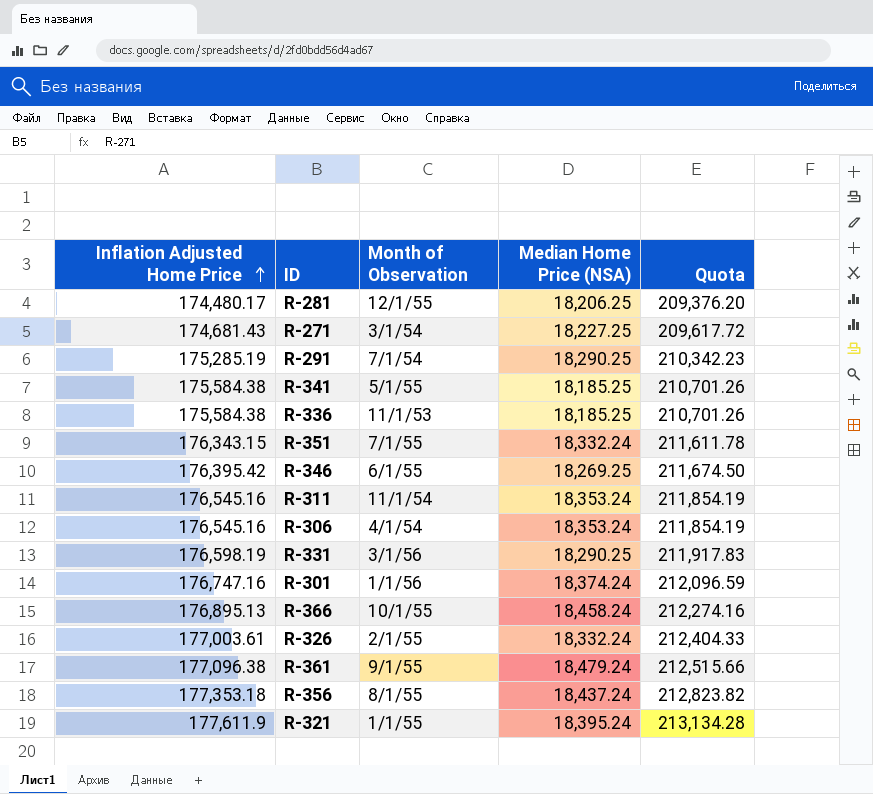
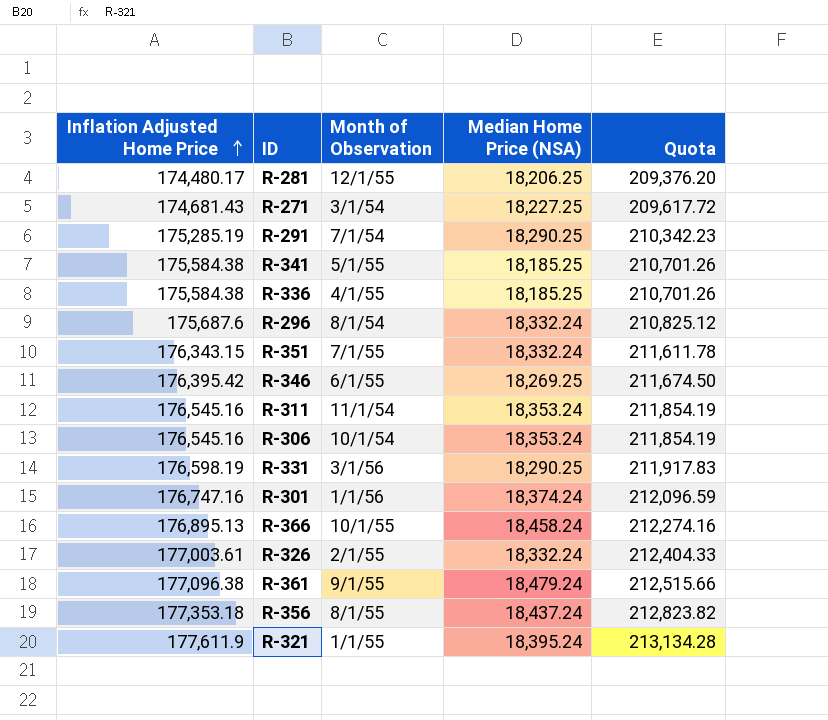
R-336 | Month of Observation: 11/1/53 -> 4/1/55
row R-296: none -> 175,687.6 | 8/1/54 | 18,332.24 | 210,825.12
R-306 | Month of Observation: 4/1/54 -> 10/1/54

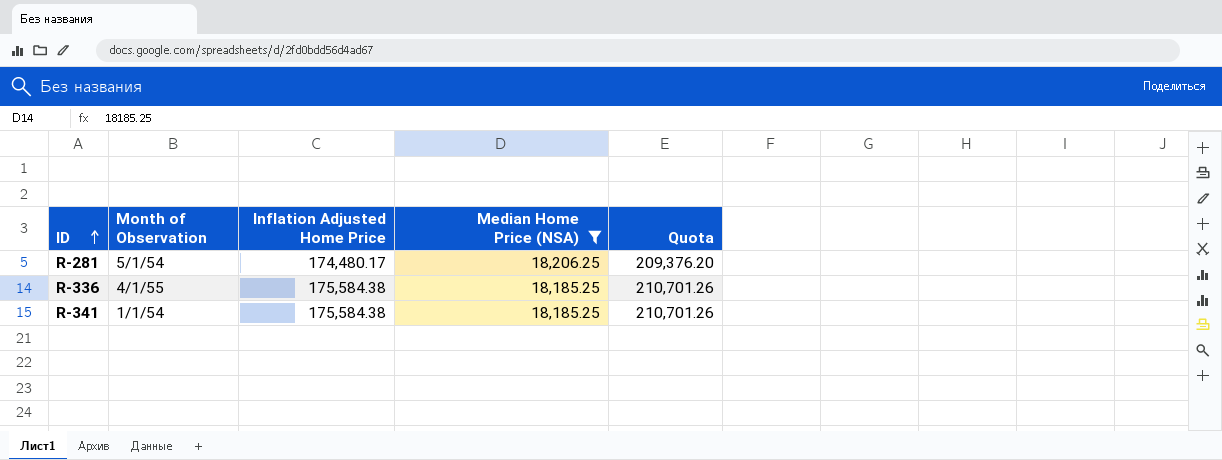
filter: none -> Median Home Price (NSA) <= 18,206.25
row order: Inflation Adjusted Home Price ascending -> ID ascending
column Inflation Adjusted Home Price | position: 1 -> 3
R-281 | Month of Observation: 12/1/55 -> 5/1/54
R-341 | Month of Observation: 5/1/55 -> 1/1/54

